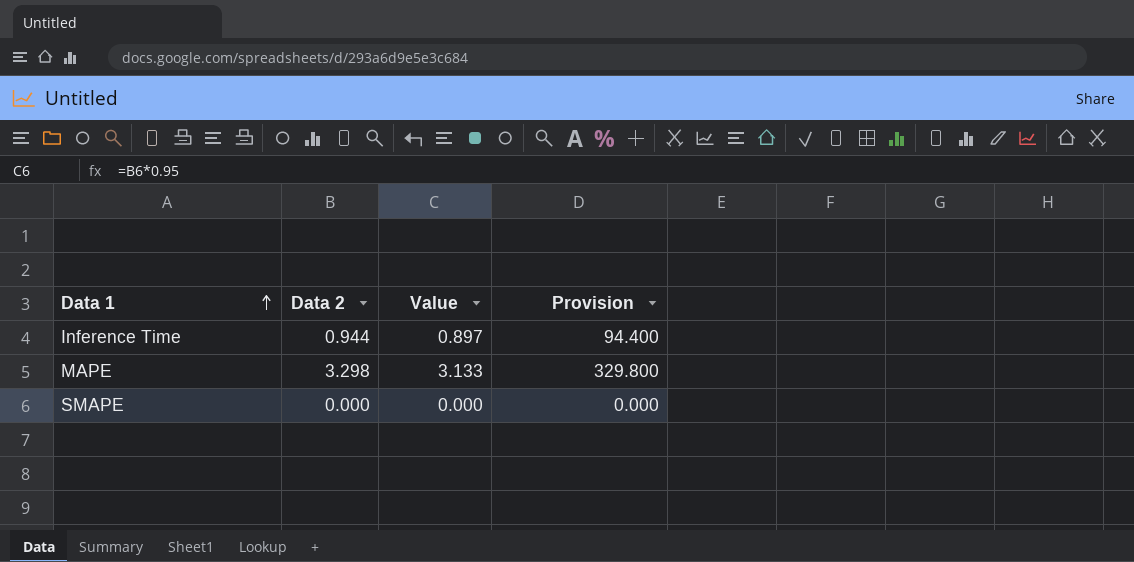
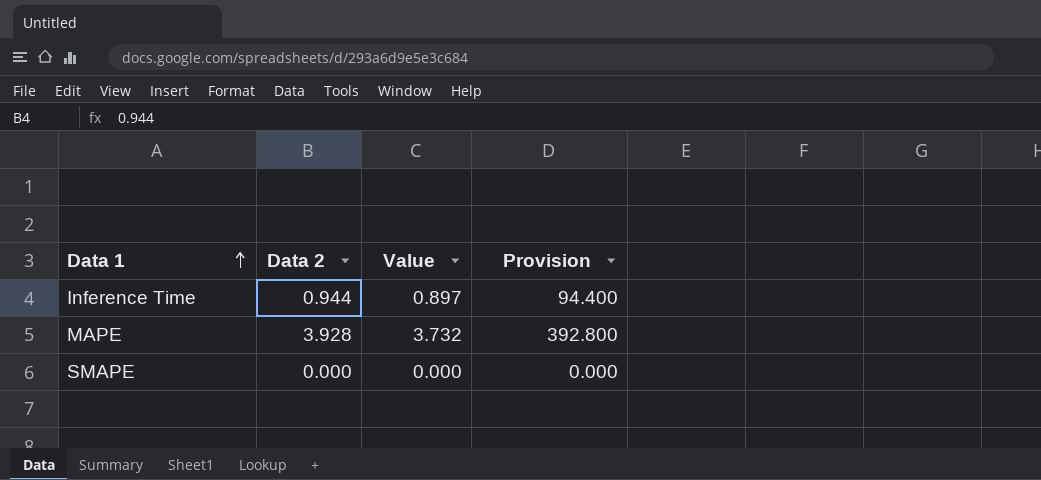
MAPE | Data 2: 3.298 -> 3.928
MAPE | Value: 3.133 -> 3.732
MAPE | Provision: 329.800 -> 392.800

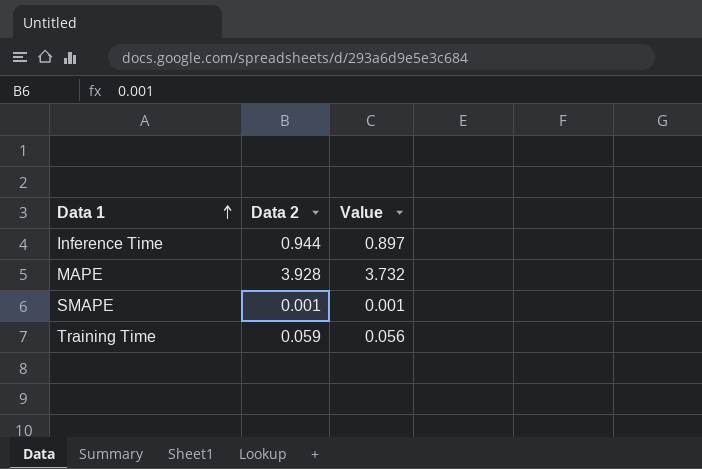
column Provision | formula: [Data 2] * 100 -> none
SMAPE | Data 2: 0.000 -> 0.001
SMAPE | Value: 0.000 -> 0.001
row Training Time: none -> 0.059 | 0.056

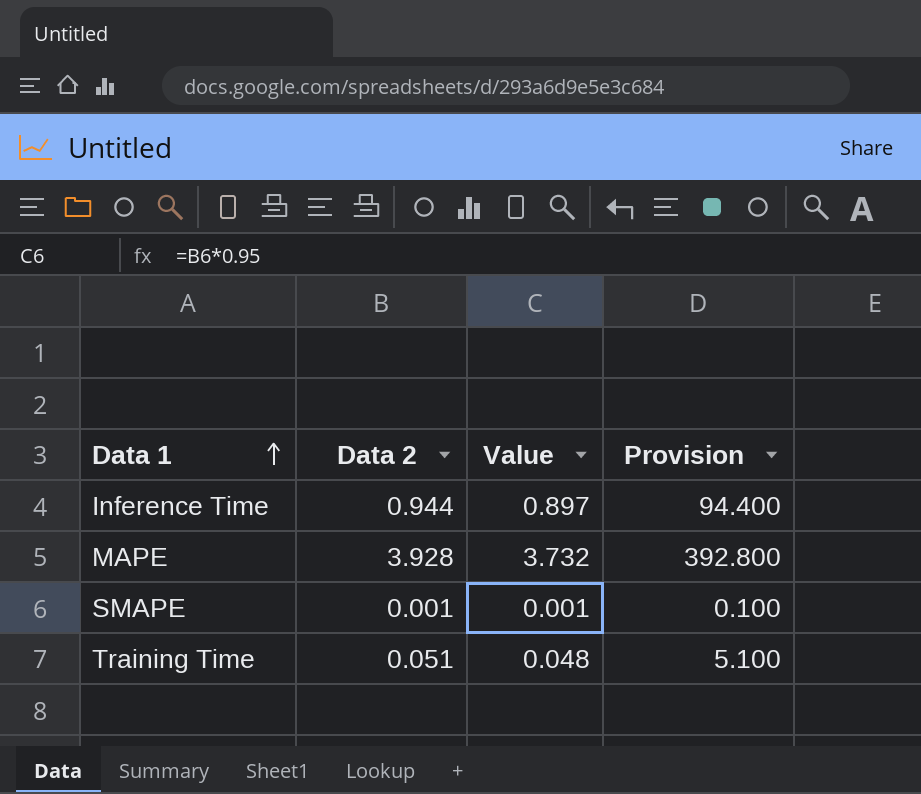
column Provision | formula: none -> [Data 2] * 100
Training Time | Data 2: 0.059 -> 0.051
Training Time | Value: 0.056 -> 0.048

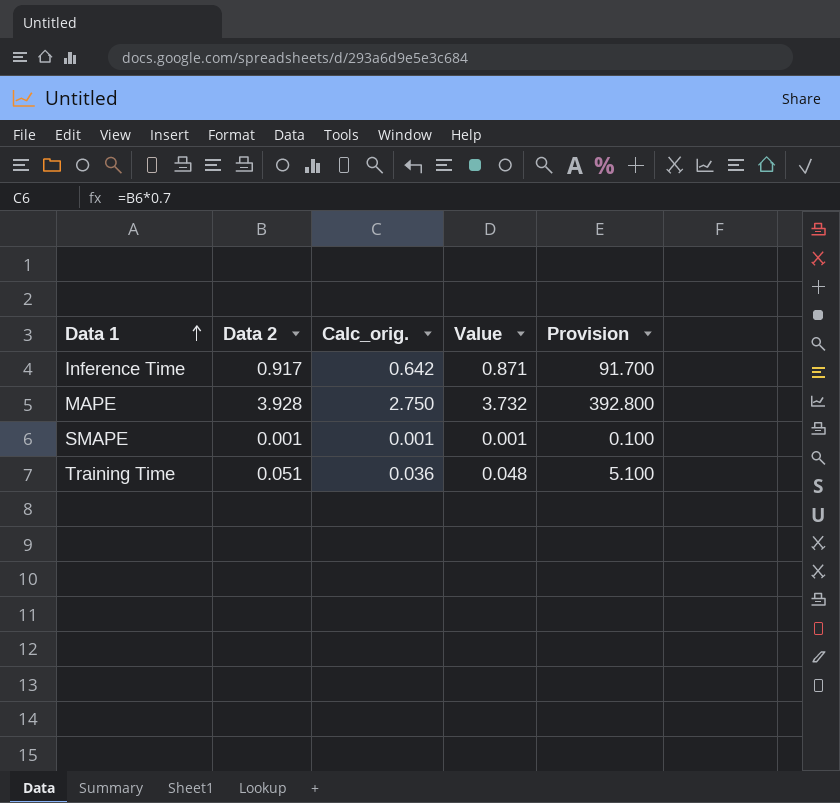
column Calc_orig. | formula: none -> [Data 2] * 0.7
Inference Time | Data 2: 0.944 -> 0.917
Inference Time | Value: 0.897 -> 0.871
Inference Time | Provision: 94.400 -> 91.700

